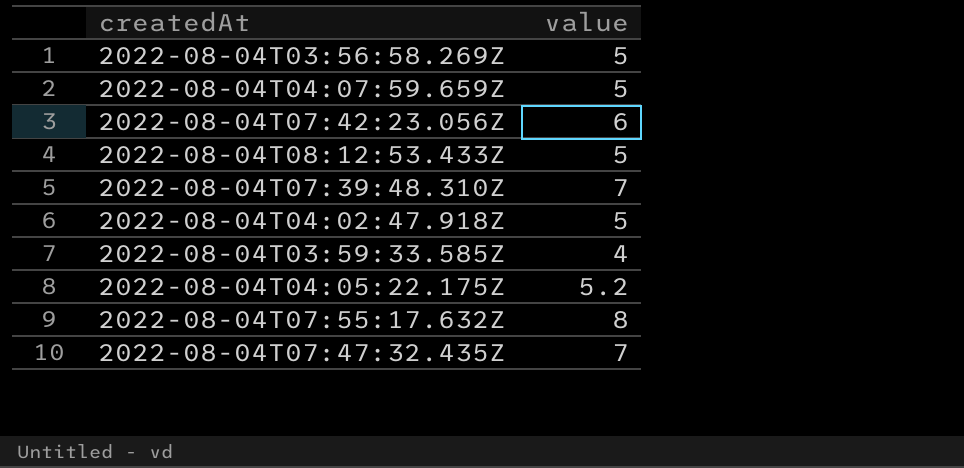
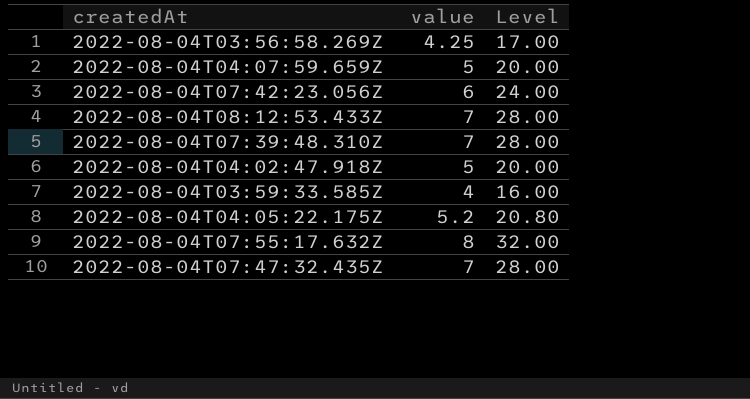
column Level | formula: none -> [value] * 4
2022-08-04T03:56:58.269Z | value: 5 -> 4.25
2022-08-04T08:12:53.433Z | value: 5 -> 7

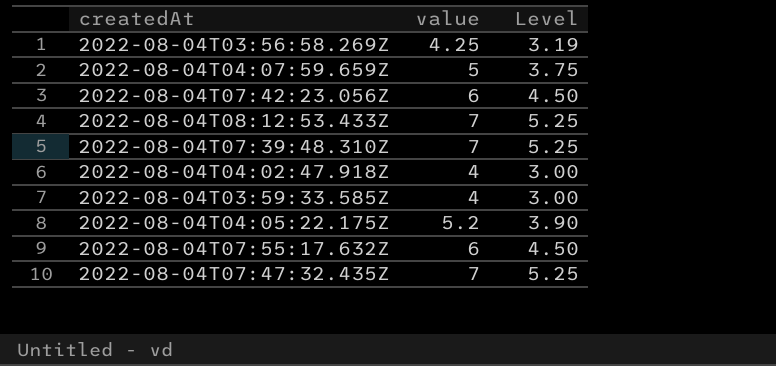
column Level | formula: [value] * 4 -> [value] * 0.75
2022-08-04T04:02:47.918Z | value: 5 -> 4
2022-08-04T07:55:17.632Z | value: 8 -> 6

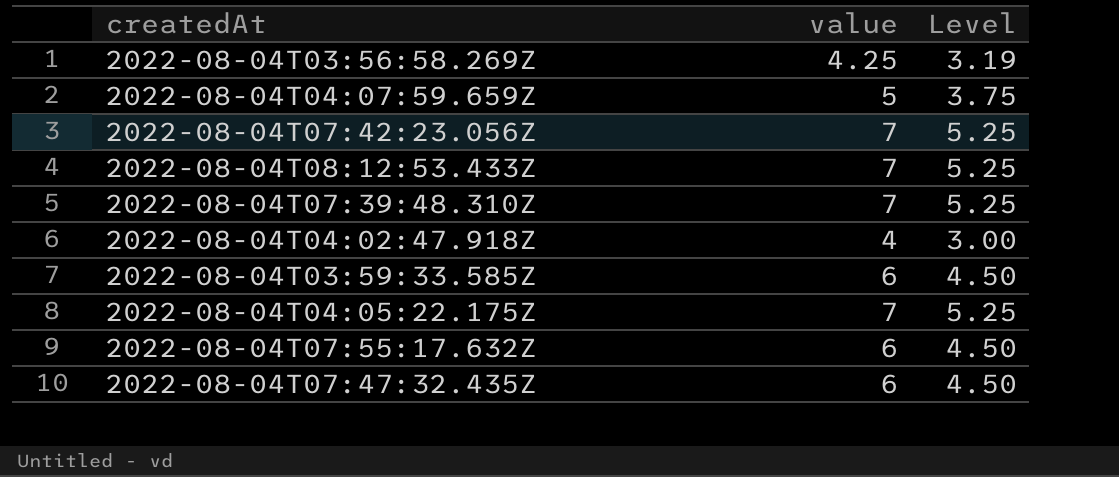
2022-08-04T07:42:23.056Z | value: 6 -> 7
2022-08-04T07:42:23.056Z | Level: 4.50 -> 5.25
2022-08-04T03:59:33.585Z | value: 4 -> 6
2022-08-04T03:59:33.585Z | Level: 3.00 -> 4.50
2022-08-04T04:05:22.175Z | value: 5.2 -> 7
2022-08-04T04:05:22.175Z | Level: 3.90 -> 5.25
2022-08-04T07:47:32.435Z | value: 7 -> 6
2022-08-04T07:47:32.435Z | Level: 5.25 -> 4.50

